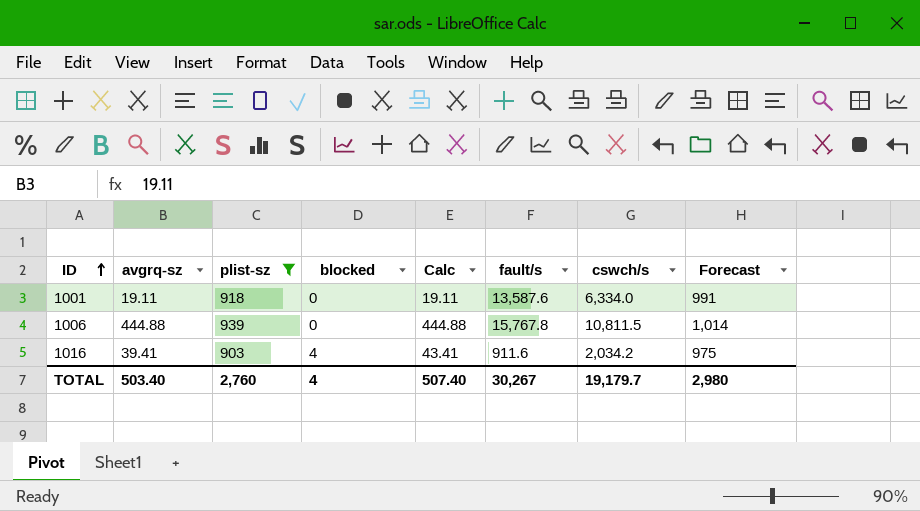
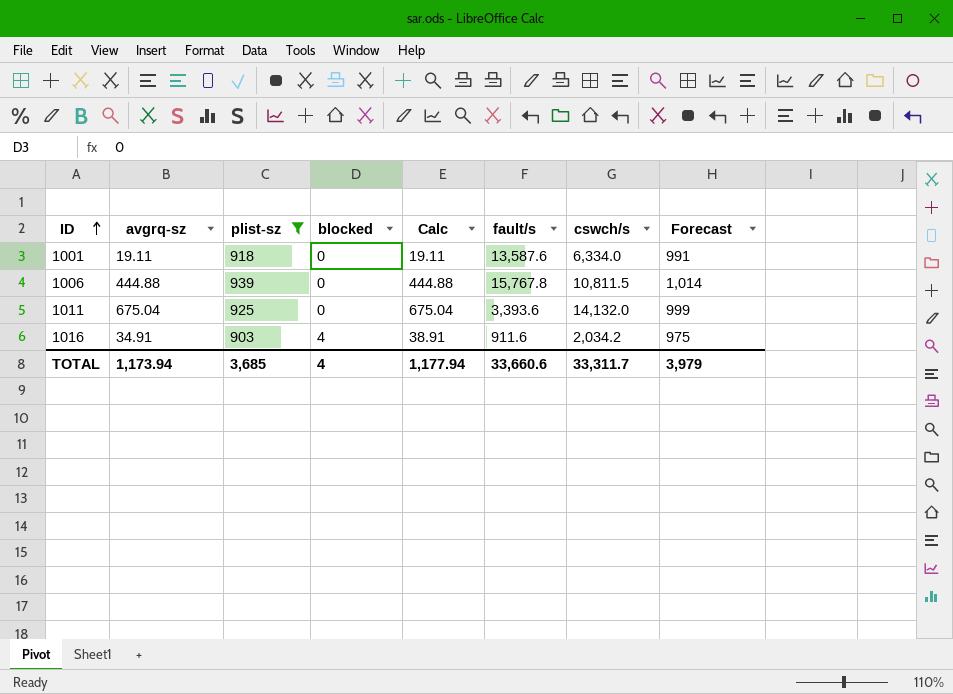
row 1011: none -> 675.04 | 925 | 0 | 675.04 | 3,393.6 | 14,132.0 | 999
1016 | avgrq-sz: 39.41 -> 34.91
1016 | Calc: 43.41 -> 38.91
TOTAL | avgrq-sz: 503.40 -> 1,173.94
TOTAL | plist-sz: 2,760 -> 3,685
TOTAL | Calc: 507.40 -> 1,177.94
TOTAL | fault/s: 30,267 -> 33,660.6
TOTAL | cswch/s: 19,179.7 -> 33,311.7
TOTAL | Forecast: 2,980 -> 3,979

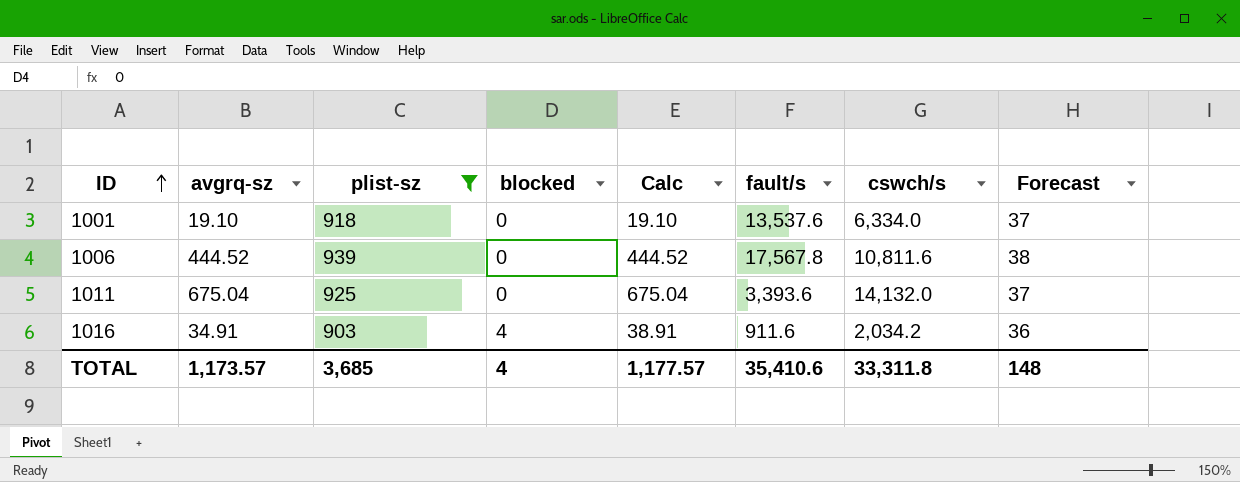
column Forecast | formula: [plist-sz] * 1.08 -> [plist-sz] * 0.04
1001 | avgrq-sz: 19.11 -> 19.10
1001 | Calc: 19.11 -> 19.10
1001 | fault/s: 13,587.6 -> 13,537.6
1006 | avgrq-sz: 444.88 -> 444.52
1006 | Calc: 444.88 -> 444.52
1006 | fault/s: 15,767.8 -> 17,567.8
1006 | cswch/s: 10,811.5 -> 10,811.6
TOTAL | avgrq-sz: 1,173.94 -> 1,173.57
TOTAL | Calc: 1,177.94 -> 1,177.57
TOTAL | fault/s: 33,660.6 -> 35,410.6
TOTAL | cswch/s: 33,311.7 -> 33,311.8
TOTAL | Forecast: 3,979 -> 148

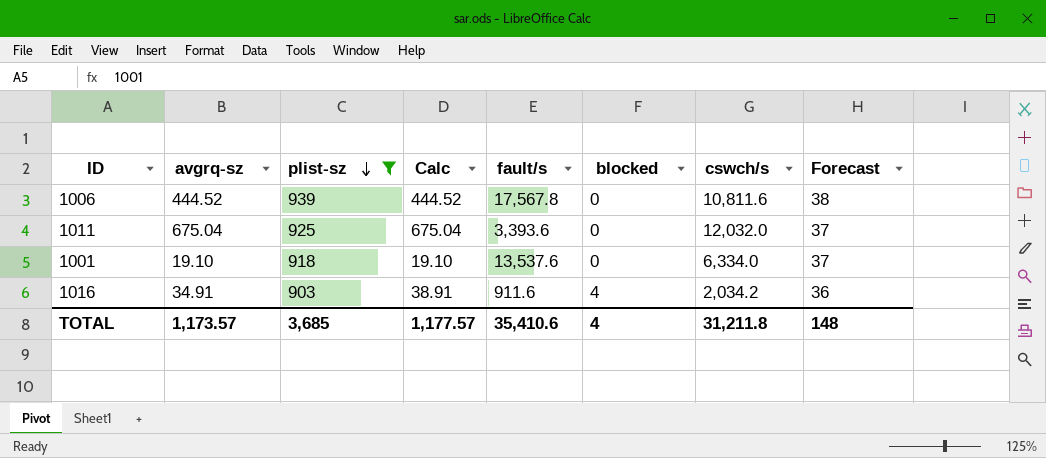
row order: ID ascending -> plist-sz descending
column blocked | position: 4 -> 6
1011 | cswch/s: 14,132.0 -> 12,032.0
TOTAL | cswch/s: 33,311.8 -> 31,211.8

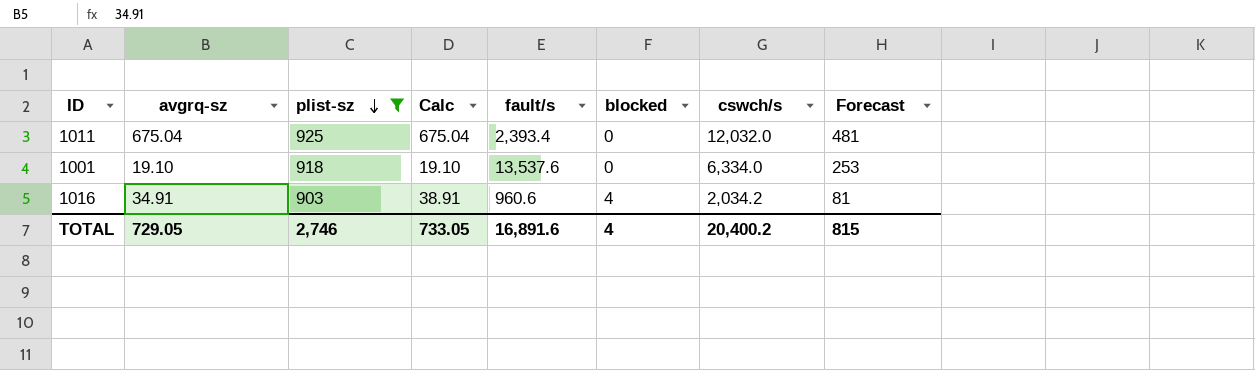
column Forecast | formula: [plist-sz] * 0.04 -> [cswch/s] * 0.04
row 1006: 444.52 | 939 | 444.52 | 17,567.8 | 0 | 10,811.6 | 38 -> none
1011 | fault/s: 3,393.6 -> 2,393.4
1016 | fault/s: 911.6 -> 960.6
TOTAL | avgrq-sz: 1,173.57 -> 729.05
TOTAL | plist-sz: 3,685 -> 2,746
TOTAL | Calc: 1,177.57 -> 733.05
TOTAL | fault/s: 35,410.6 -> 16,891.6
TOTAL | cswch/s: 31,211.8 -> 20,400.2
TOTAL | Forecast: 148 -> 815

